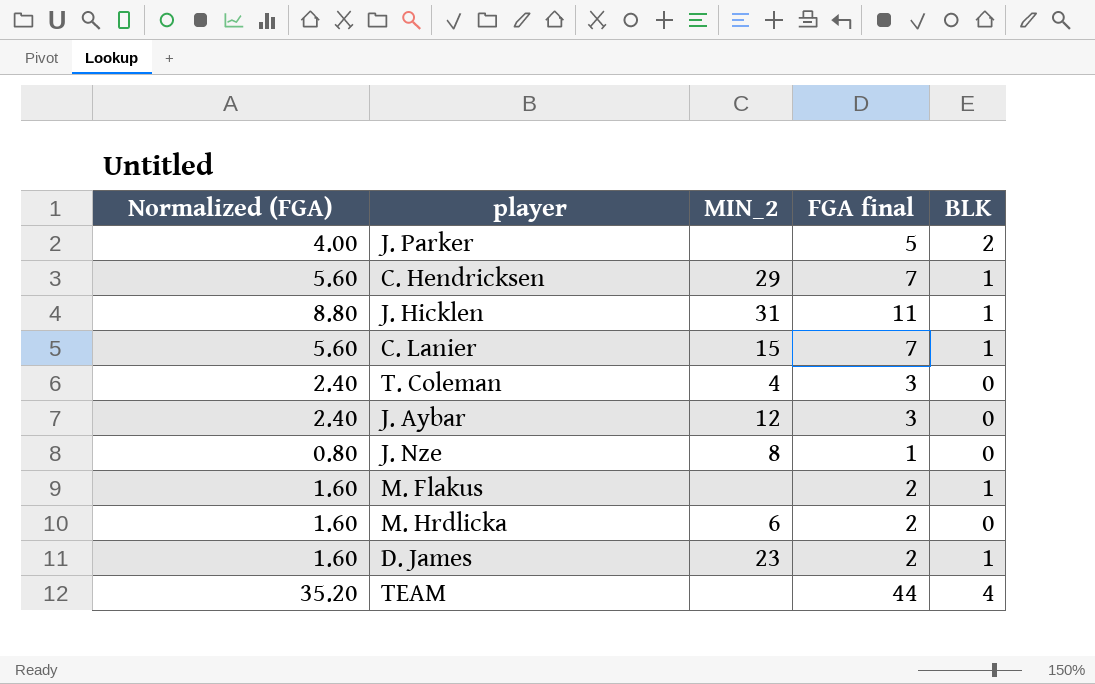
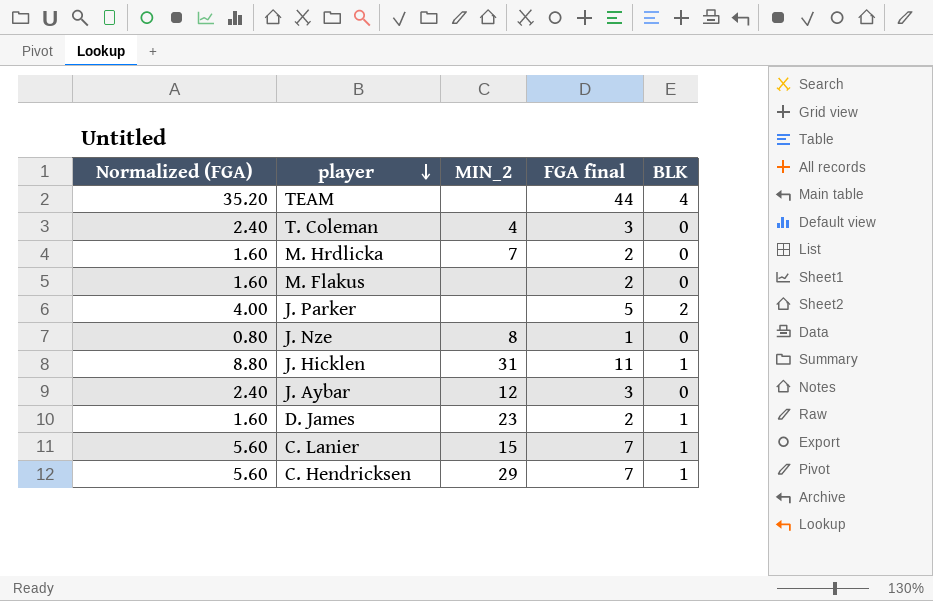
row order: none -> player descending
M. Hrdlicka | MIN_2: 6 -> 7
M. Flakus | BLK: 1 -> 0

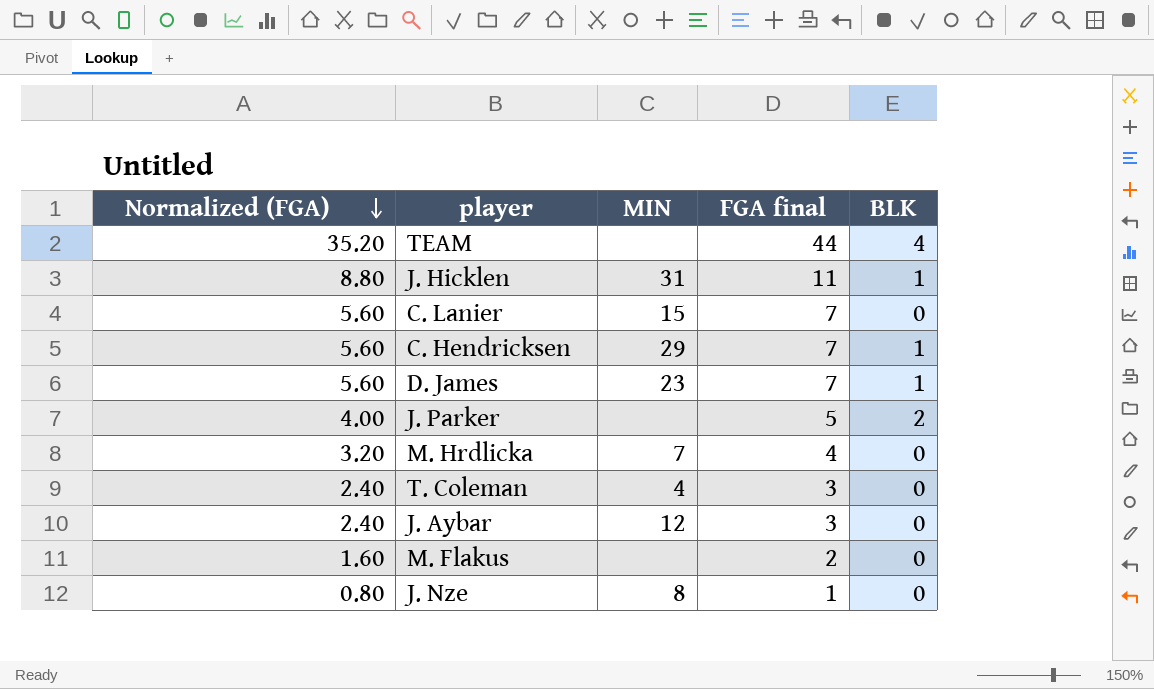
row order: player descending -> Normalized (FGA) descending
column name: MIN_2 -> MIN
C. Lanier | BLK: 1 -> 0
D. James | Normalized (FGA): 1.60 -> 5.60
D. James | FGA final: 2 -> 7
M. Hrdlicka | Normalized (FGA): 1.60 -> 3.20
M. Hrdlicka | FGA final: 2 -> 4

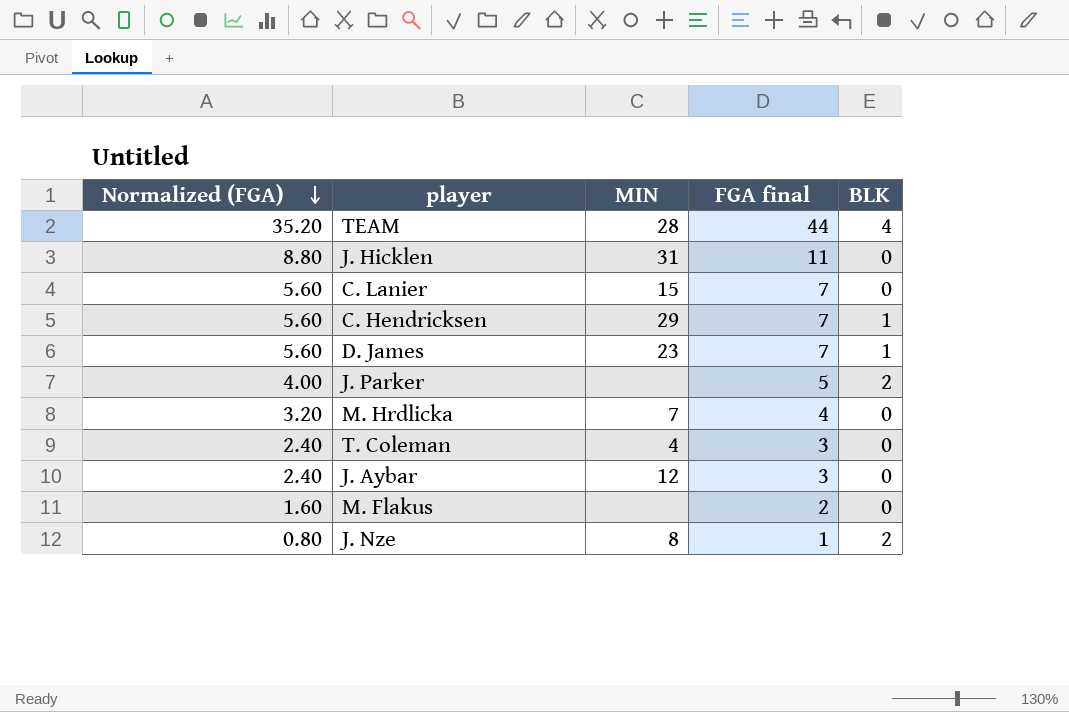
TEAM | MIN: none -> 28
J. Hicklen | BLK: 1 -> 0
J. Nze | BLK: 0 -> 2

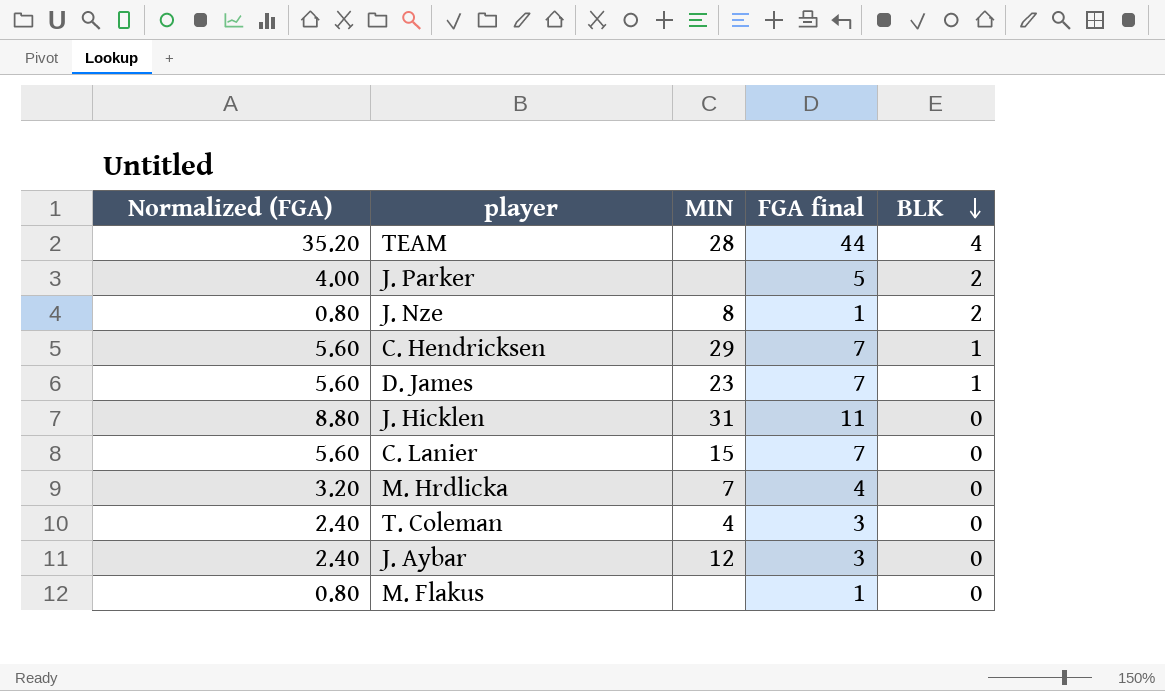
row order: Normalized (FGA) descending -> BLK descending
M. Flakus | Normalized (FGA): 1.60 -> 0.80
M. Flakus | FGA final: 2 -> 1

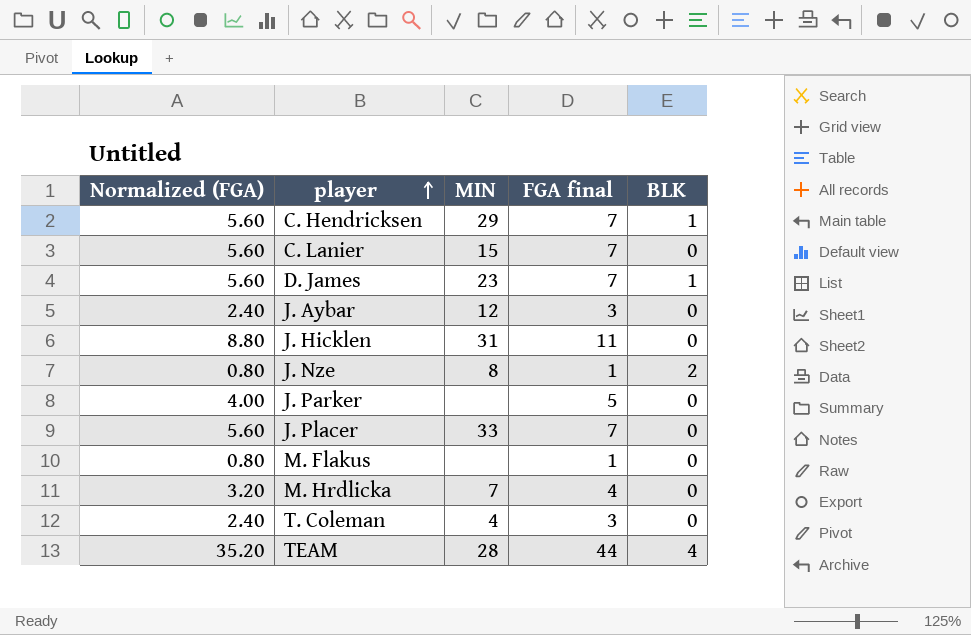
row order: BLK descending -> player ascending
J. Parker | BLK: 2 -> 0
row J. Placer: none -> 5.60 | 33 | 7 | 0

